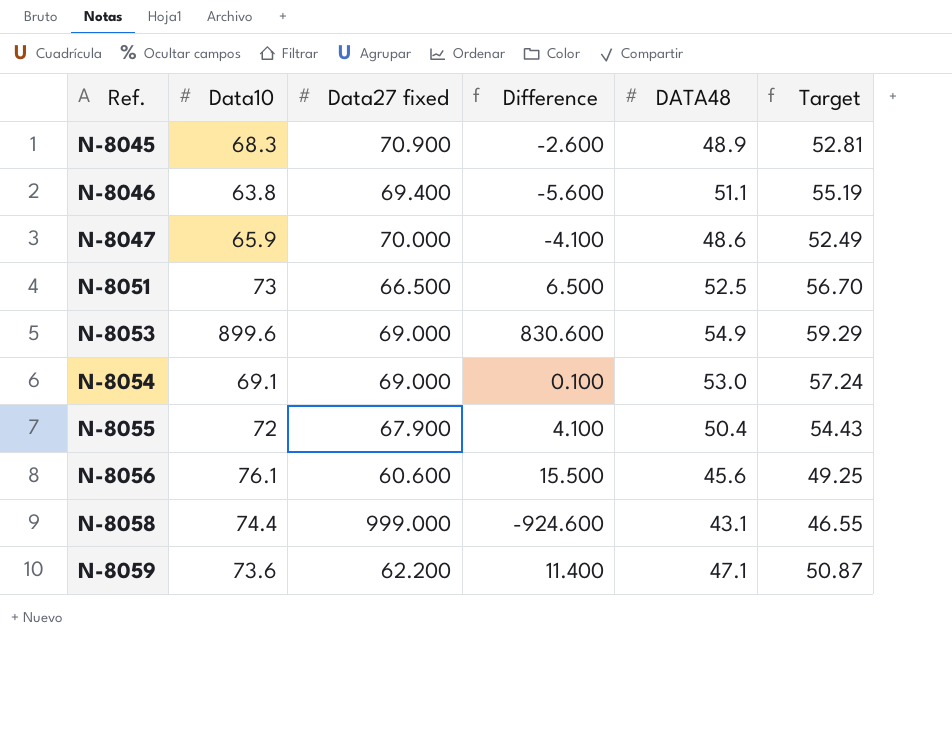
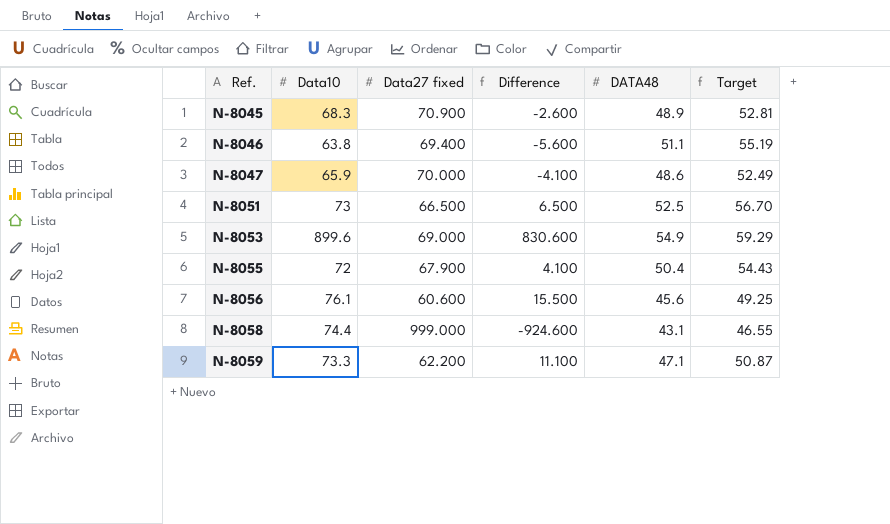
row N-8054: 69.1 | 69.000 | 0.100 | 53.0 | 57.24 -> none
N-8059 | Data10: 73.6 -> 73.3
N-8059 | Difference: 11.400 -> 11.100

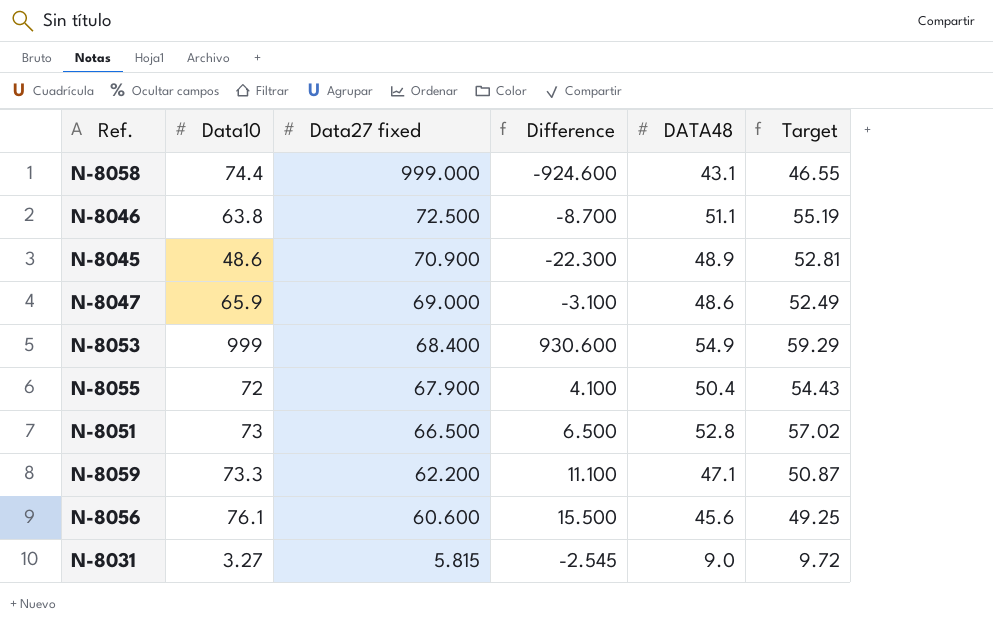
row order: Ref. ascending -> Data27 fixed descending
N-8046 | Data27 fixed: 69.400 -> 72.500
N-8046 | Difference: -5.600 -> -8.700
N-8045 | Data10: 68.3 -> 48.6
N-8045 | Difference: -2.600 -> -22.300
N-8047 | Data27 fixed: 70.000 -> 69.000
N-8047 | Difference: -4.100 -> -3.100
N-8053 | Data10: 899.6 -> 999
N-8053 | Data27 fixed: 69.000 -> 68.400
N-8053 | Difference: 830.600 -> 930.600
N-8051 | DATA48: 52.5 -> 52.8
N-8051 | Target: 56.70 -> 57.02
row N-8031: none -> 3.27 | 5.815 | -2.545 | 9.0 | 9.72

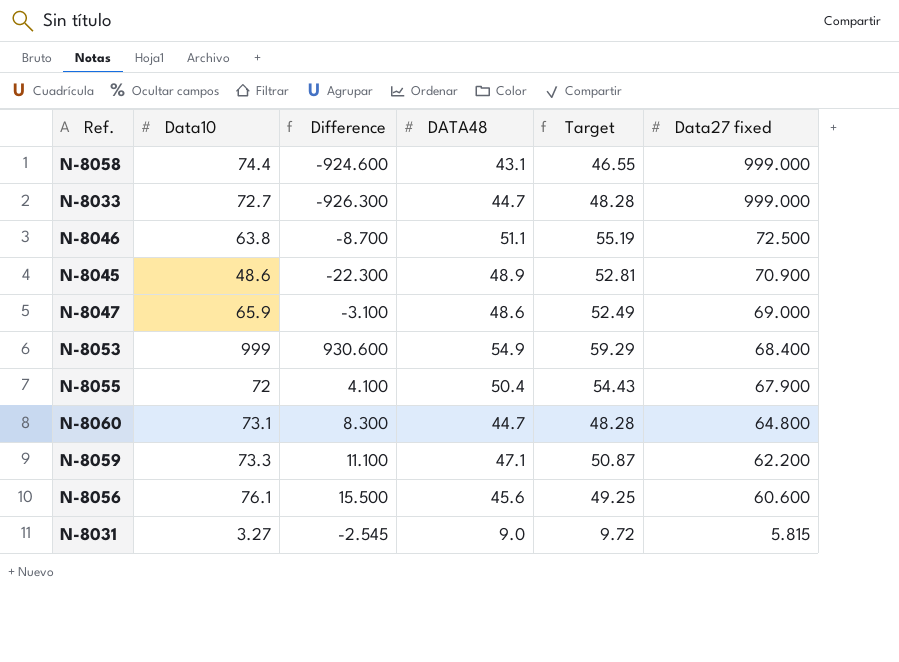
column Data27 fixed | position: 3 -> 6
row N-8051: 73 | 66.500 | 6.500 | 52.8 | 57.02 -> none
row N-8033: none -> 72.7 | -926.300 | 44.7 | 48.28 | 999.000
row N-8060: none -> 73.1 | 8.300 | 44.7 | 48.28 | 64.800

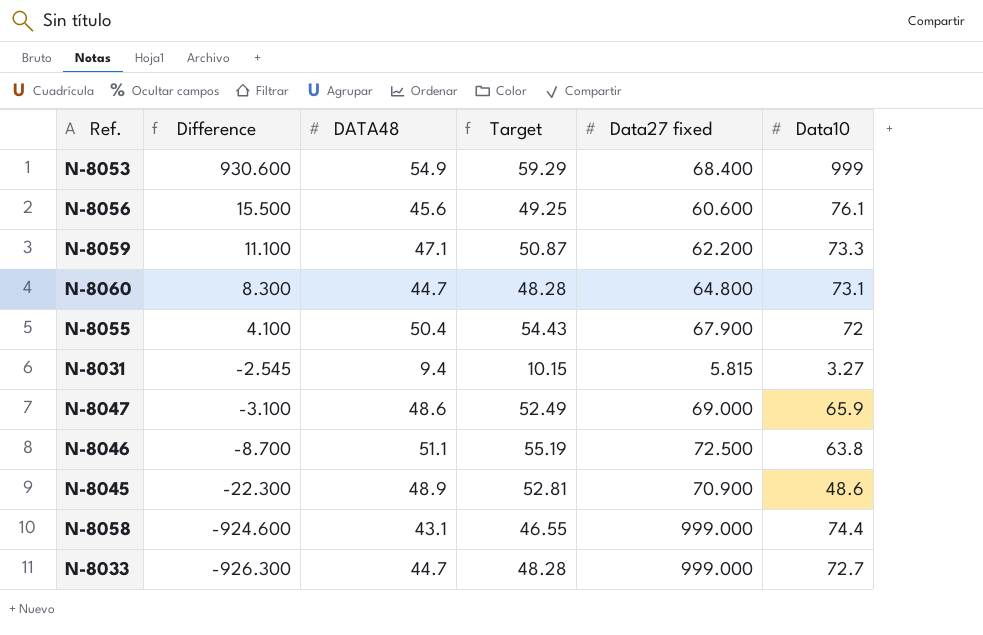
row order: Data27 fixed descending -> Difference descending
column Data10 | position: 2 -> 6
N-8031 | DATA48: 9.0 -> 9.4
N-8031 | Target: 9.72 -> 10.15

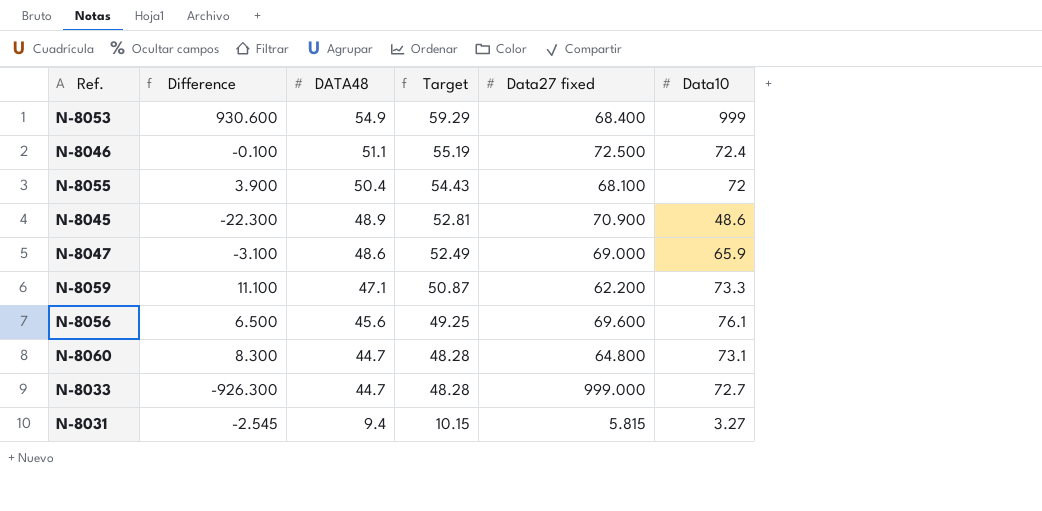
row order: Difference descending -> DATA48 descending
row N-8058: -924.600 | 43.1 | 46.55 | 999.000 | 74.4 -> none
N-8046 | Difference: -8.700 -> -0.100
N-8046 | Data10: 63.8 -> 72.4
N-8055 | Difference: 4.100 -> 3.900
N-8055 | Data27 fixed: 67.900 -> 68.100
N-8056 | Difference: 15.500 -> 6.500
N-8056 | Data27 fixed: 60.600 -> 69.600

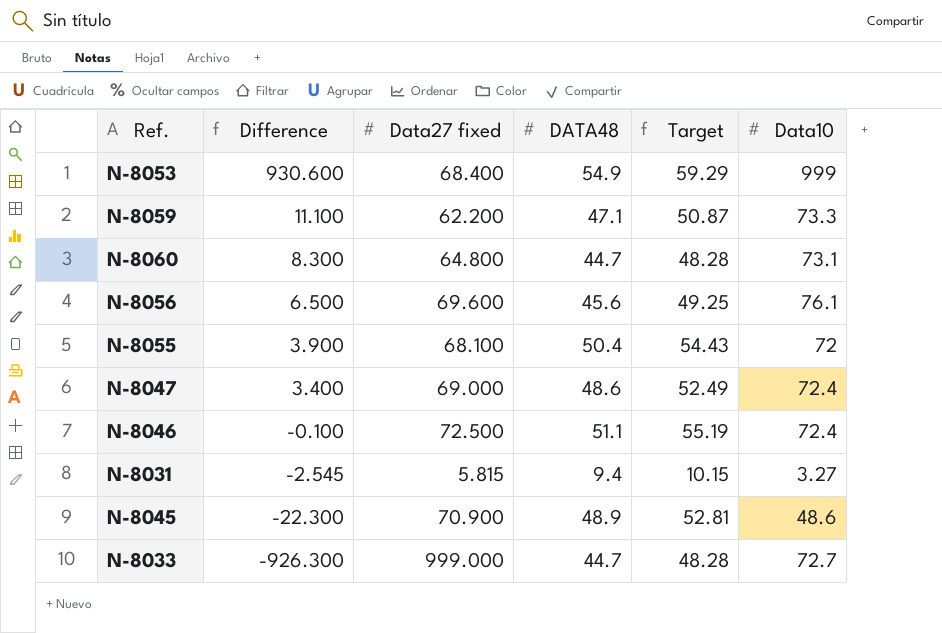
row order: DATA48 descending -> Difference descending
column Data27 fixed | position: 5 -> 3
N-8047 | Difference: -3.100 -> 3.400
N-8047 | Data10: 65.9 -> 72.4

